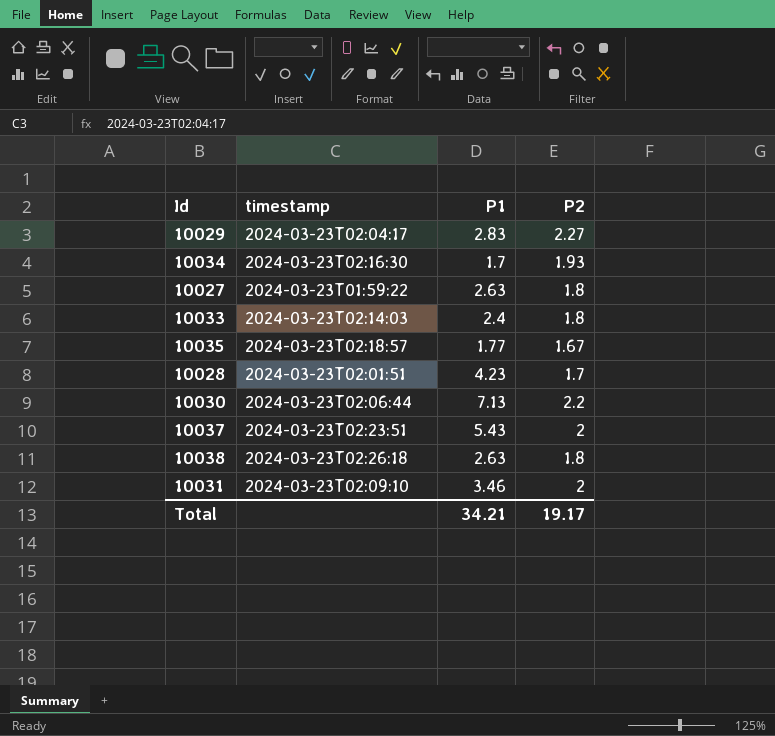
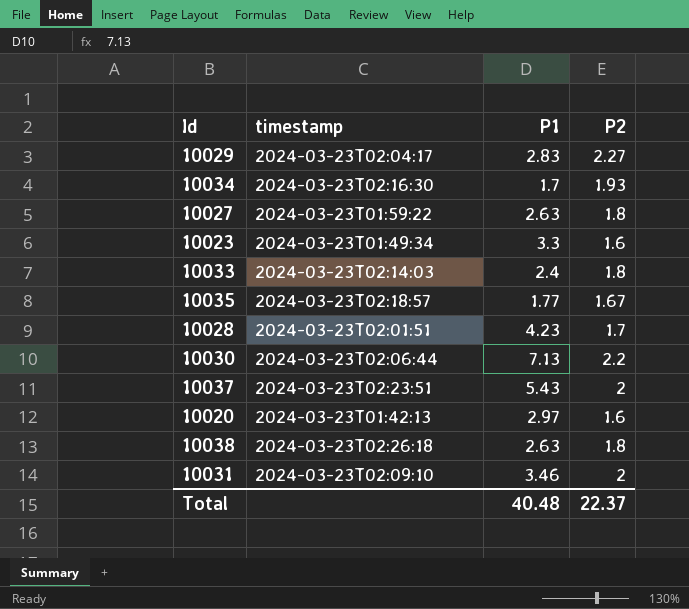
row 10023: none -> 2024-03-23T01:49:34 | 3.3 | 1.6
row 10020: none -> 2024-03-23T01:42:13 | 2.97 | 1.6
Total | P1: 34.21 -> 40.48
Total | P2: 19.17 -> 22.37

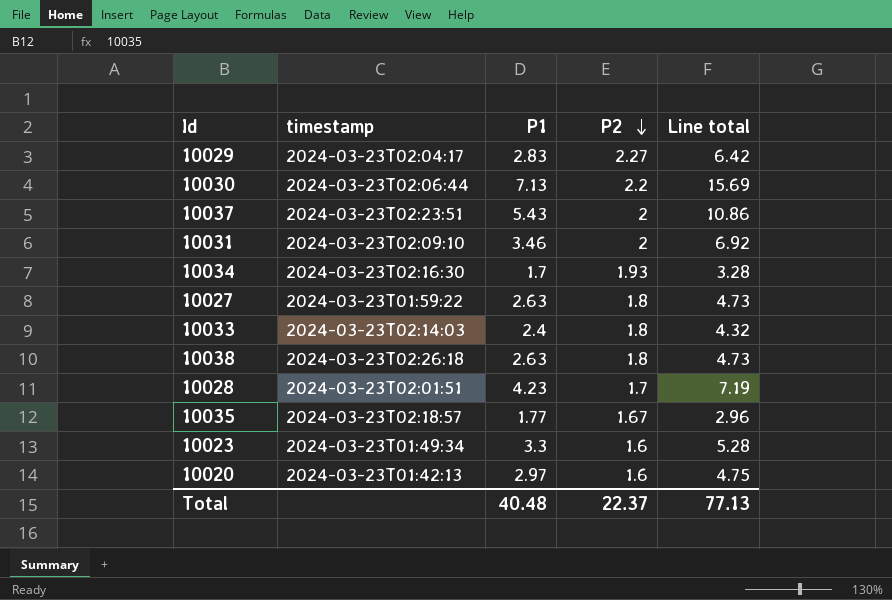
row order: none -> P2 descending
column Line total | formula: none -> [P1] * [P2]

